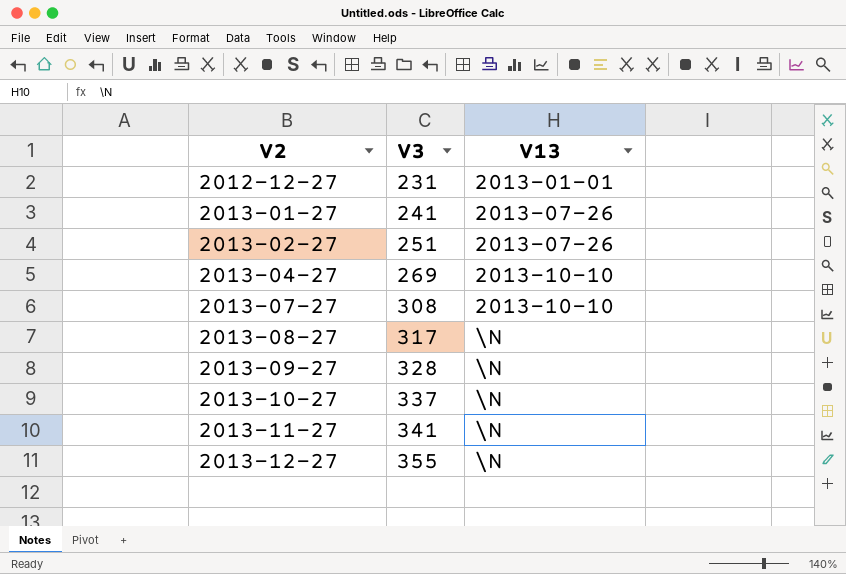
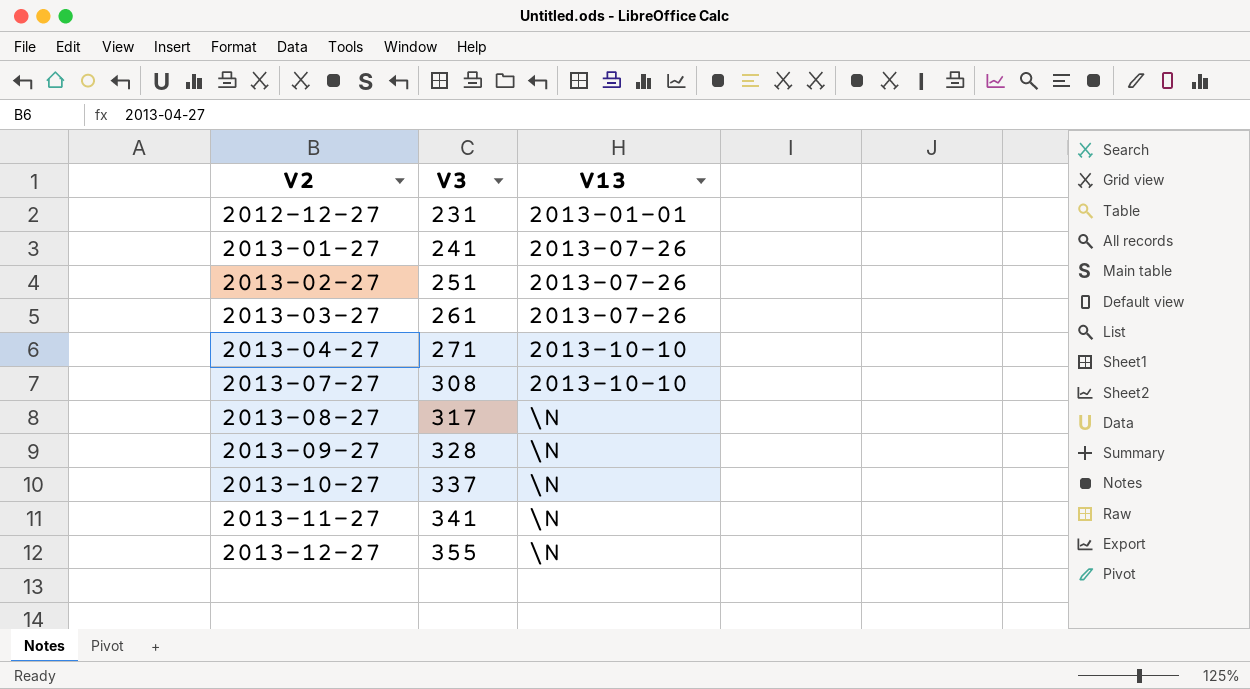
row 2013-03-27: none -> 261 | 2013-07-26
2013-04-27 | V3: 269 -> 271

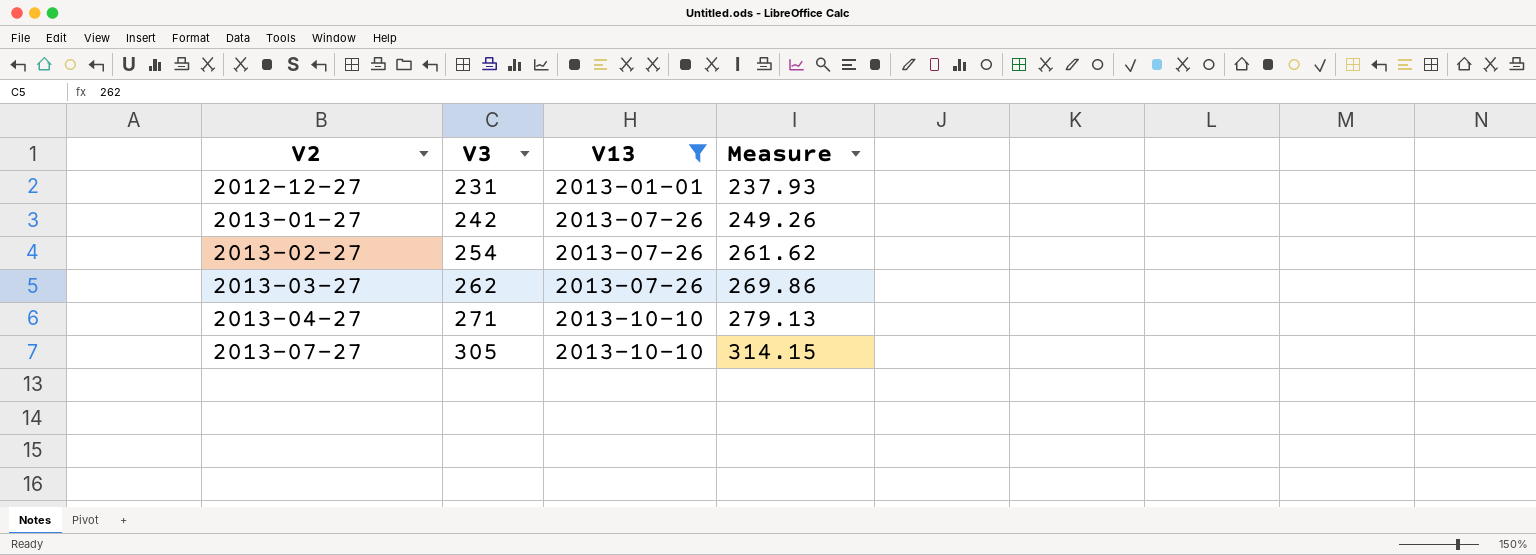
filter: none -> V13 != \N
column Measure | formula: none -> [V3] * 1.03
2013-01-27 | V3: 241 -> 242
2013-02-27 | V3: 251 -> 254
2013-03-27 | V3: 261 -> 262
2013-07-27 | V3: 308 -> 305

